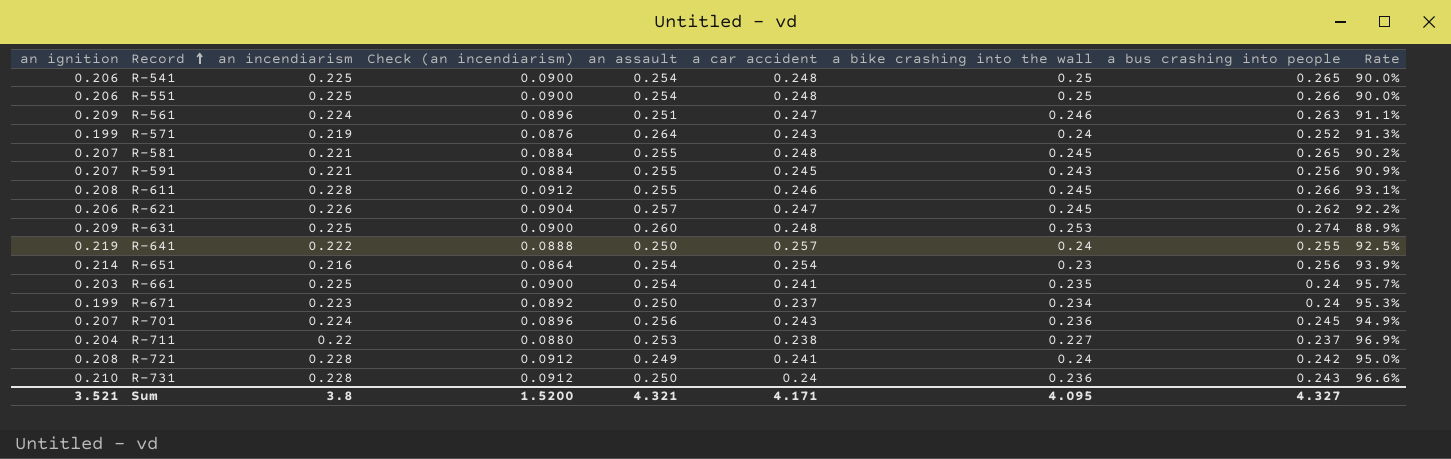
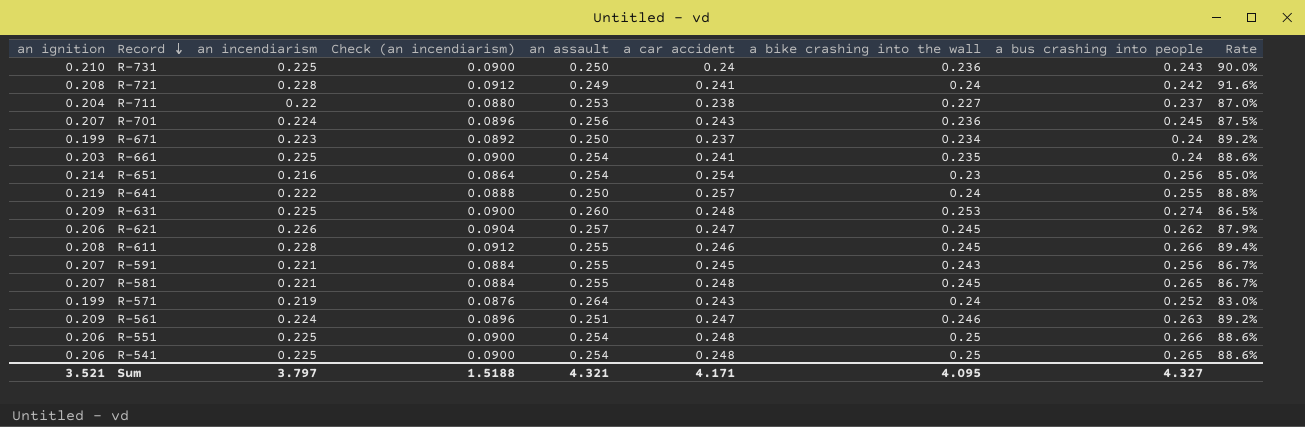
row order: Record ascending -> Record descending
column Rate | formula: [an incendiarism] / [a bike crashing into the wall] -> [an incendiarism] / [an assault]
R-731 | an incendiarism: 0.228 -> 0.225
R-731 | Check (an incendiarism): 0.0912 -> 0.0900
Sum | an incendiarism: 3.8 -> 3.797
Sum | Check (an incendiarism): 1.5200 -> 1.5188

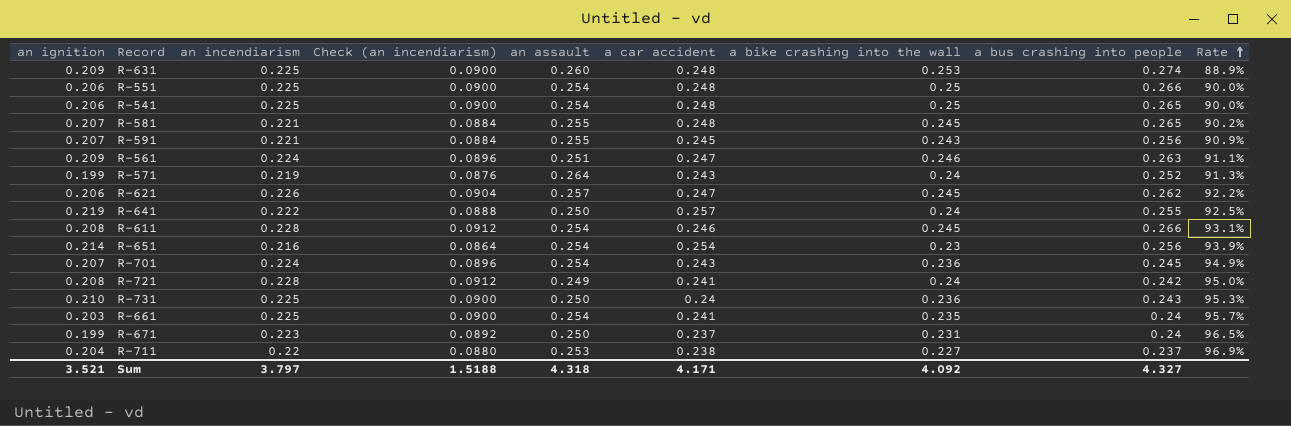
row order: Record descending -> Rate ascending
column Rate | formula: [an incendiarism] / [an assault] -> [an incendiarism] / [a bike crashing into the wall]
R-611 | an assault: 0.255 -> 0.254
R-701 | an assault: 0.256 -> 0.254
R-671 | a bike crashing into the wall: 0.234 -> 0.231
Sum | an assault: 4.321 -> 4.318
Sum | a bike crashing into the wall: 4.095 -> 4.092

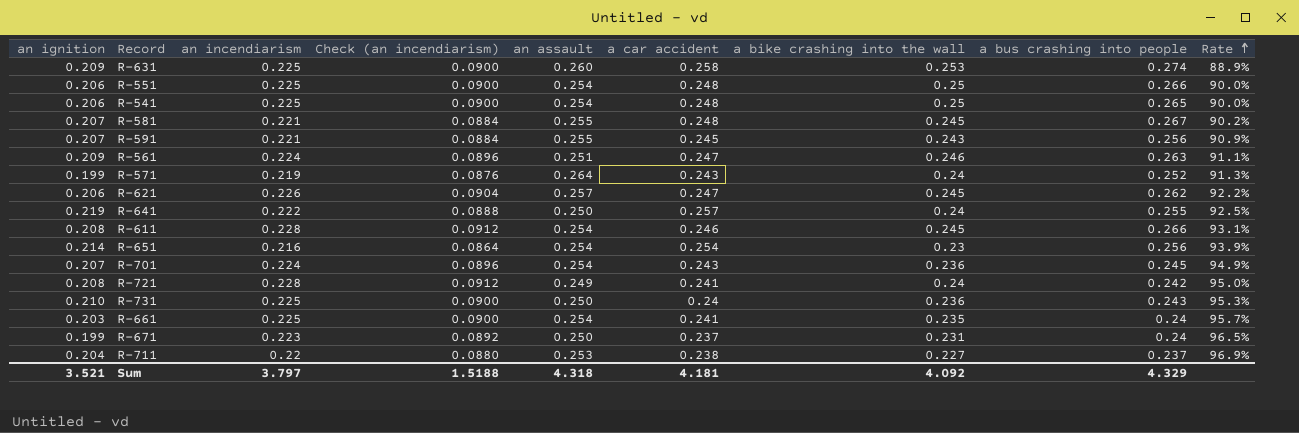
R-631 | a car accident: 0.248 -> 0.258
R-581 | a bus crashing into people: 0.265 -> 0.267
Sum | a car accident: 4.171 -> 4.181
Sum | a bus crashing into people: 4.327 -> 4.329

